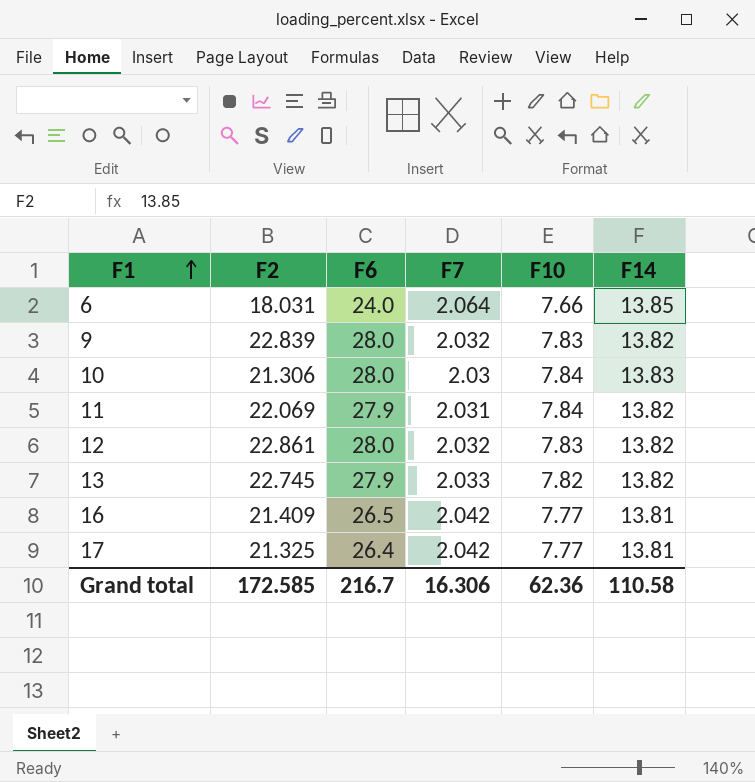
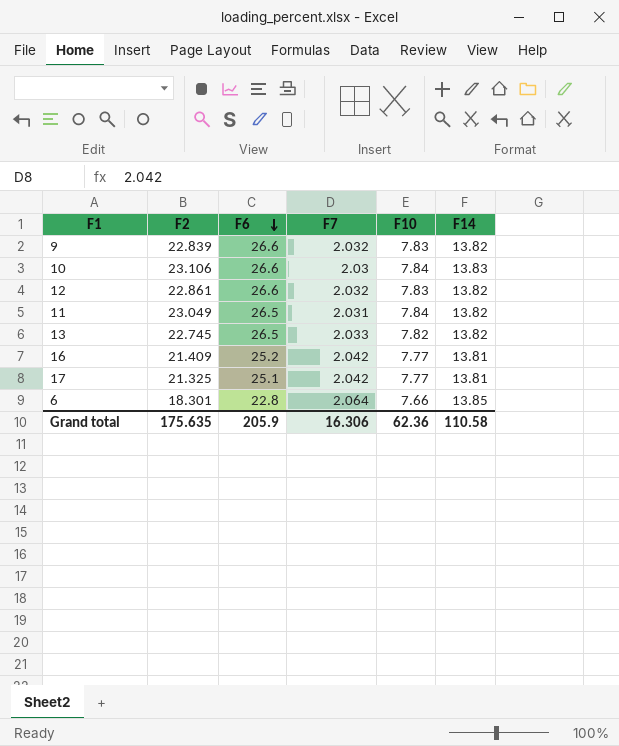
row order: F1 ascending -> F6 descending
9 | F6: 28.0 -> 26.6
10 | F2: 21.306 -> 23.106
10 | F6: 28.0 -> 26.6
12 | F6: 28.0 -> 26.6
11 | F2: 22.069 -> 23.049
11 | F6: 27.9 -> 26.5
13 | F6: 27.9 -> 26.5
16 | F6: 26.5 -> 25.2
17 | F6: 26.4 -> 25.1
6 | F2: 18.031 -> 18.301
6 | F6: 24.0 -> 22.8
Grand total | F2: 172.585 -> 175.635
Grand total | F6: 216.7 -> 205.9

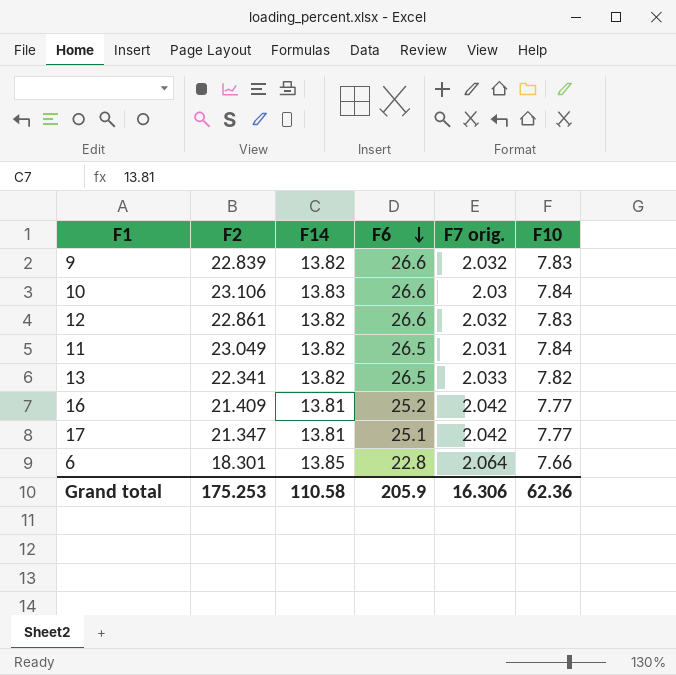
column F14 | position: 6 -> 3
column name: F7 -> F7 orig.
13 | F2: 22.745 -> 22.341
17 | F2: 21.325 -> 21.347
Grand total | F2: 175.635 -> 175.253

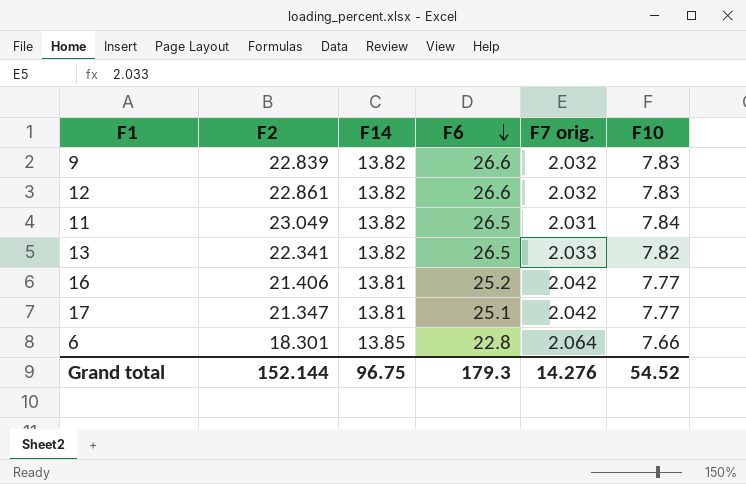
row 10: 23.106 | 13.83 | 26.6 | 2.03 | 7.84 -> none
16 | F2: 21.409 -> 21.406
Grand total | F2: 175.253 -> 152.144
Grand total | F14: 110.58 -> 96.75
Grand total | F6: 205.9 -> 179.3
Grand total | F7 orig.: 16.306 -> 14.276
Grand total | F10: 62.36 -> 54.52

